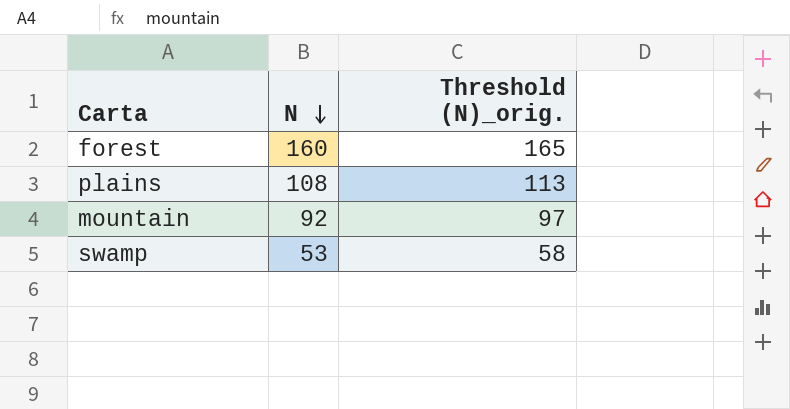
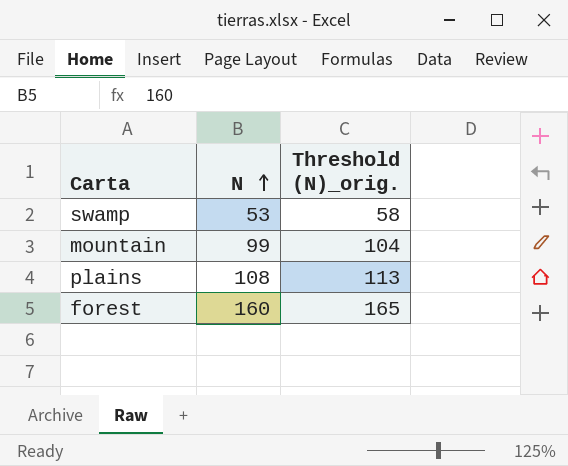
row order: N descending -> N ascending
mountain | N: 92 -> 99
mountain | Threshold (N)_orig.: 97 -> 104

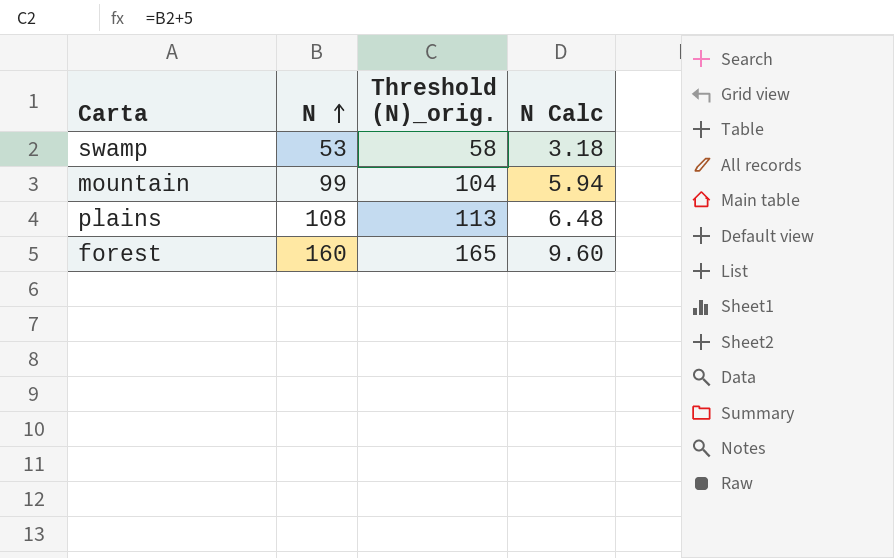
column N Calc | formula: none -> [N] * 0.06

